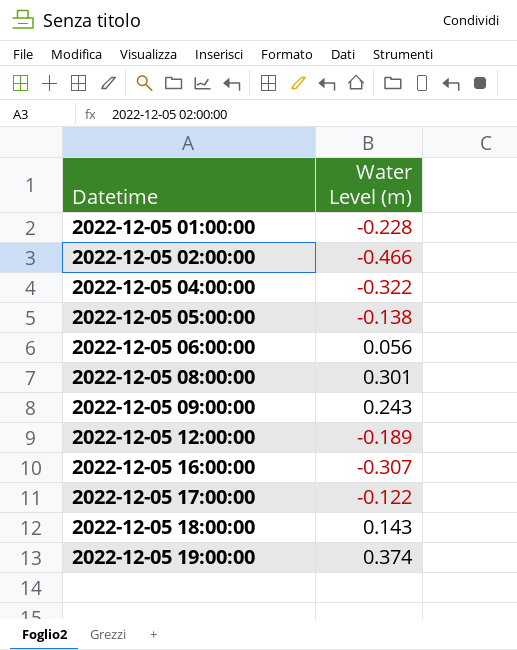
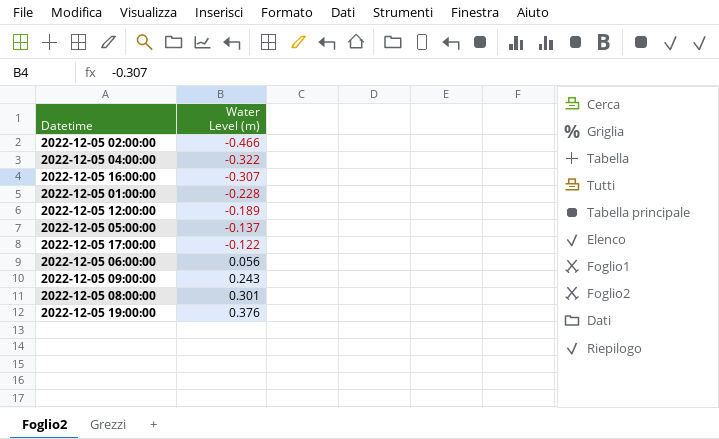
row order: Datetime ascending -> Water Level (m) ascending
row 2022-12-05 18:00:00: 0.143 -> none
2022-12-05 05:00:00 | Water Level (m): -0.138 -> -0.137
2022-12-05 19:00:00 | Water Level (m): 0.374 -> 0.376

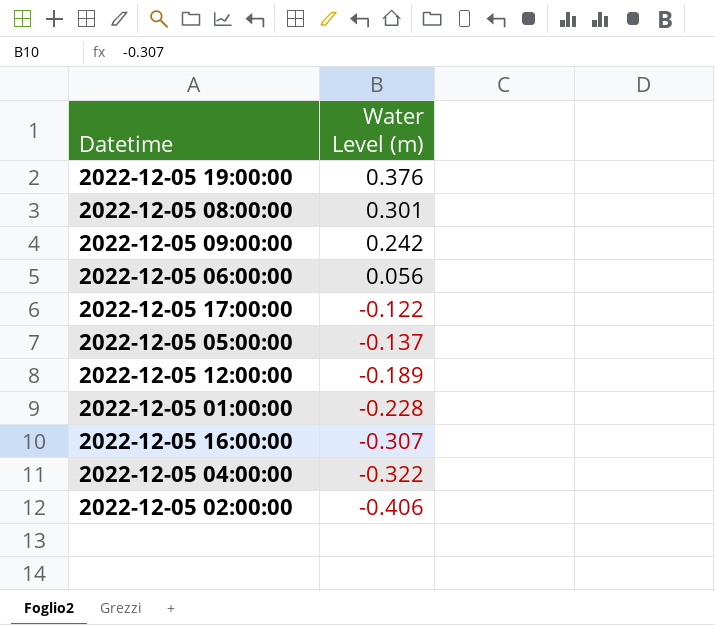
row order: Water Level (m) ascending -> Water Level (m) descending
2022-12-05 09:00:00 | Water Level (m): 0.243 -> 0.242
2022-12-05 02:00:00 | Water Level (m): -0.466 -> -0.406

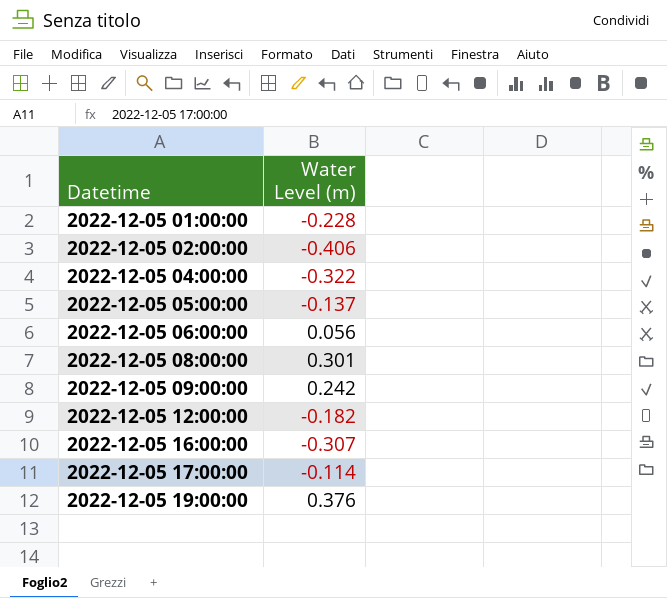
row order: Water Level (m) descending -> Datetime ascending
2022-12-05 12:00:00 | Water Level (m): -0.189 -> -0.182
2022-12-05 17:00:00 | Water Level (m): -0.122 -> -0.114

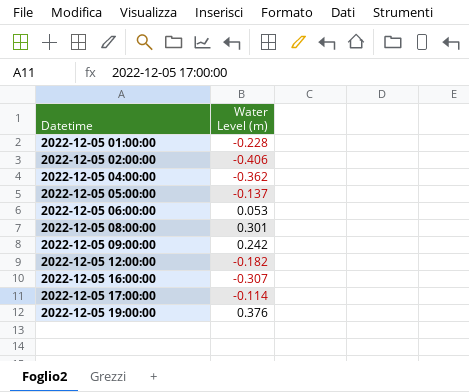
2022-12-05 04:00:00 | Water Level (m): -0.322 -> -0.362
2022-12-05 06:00:00 | Water Level (m): 0.056 -> 0.053

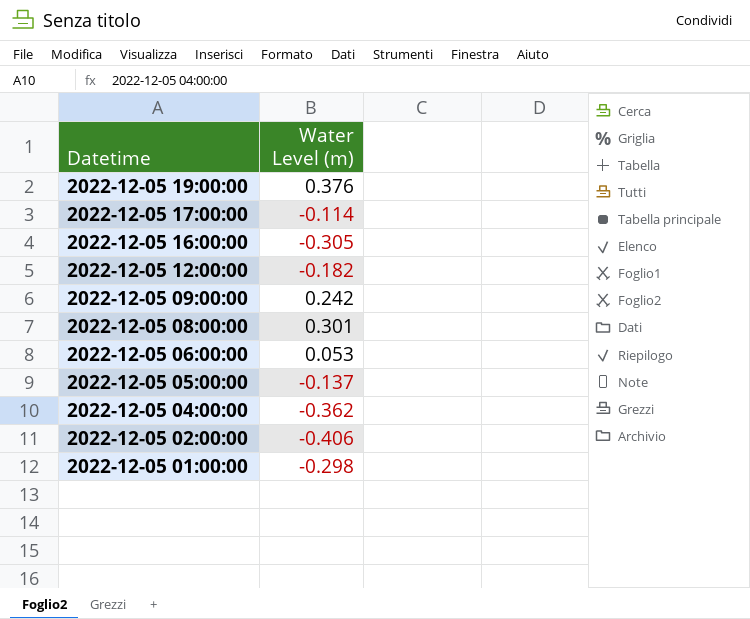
row order: Datetime ascending -> Datetime descending
2022-12-05 16:00:00 | Water Level (m): -0.307 -> -0.305
2022-12-05 01:00:00 | Water Level (m): -0.228 -> -0.298

